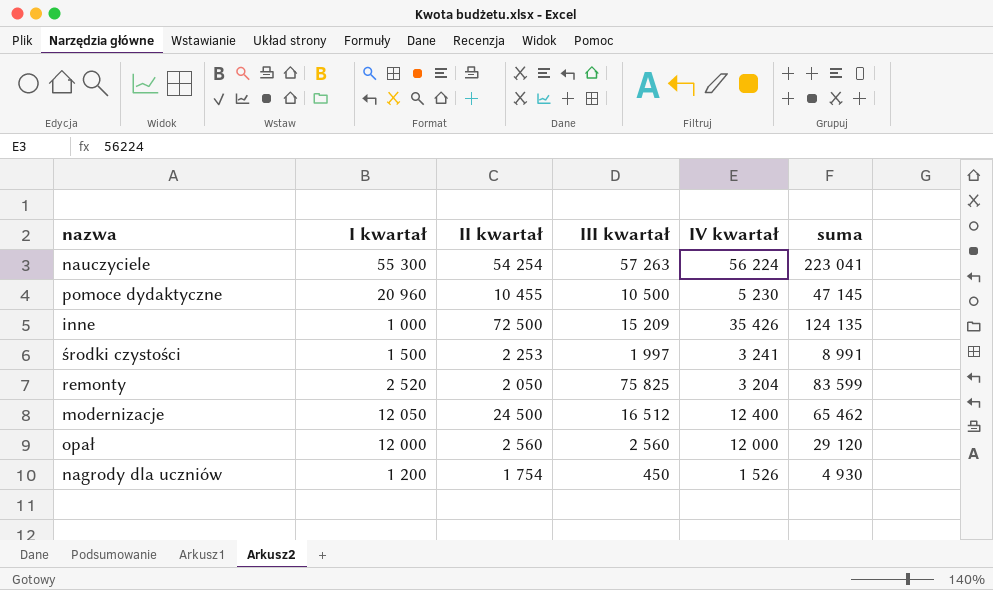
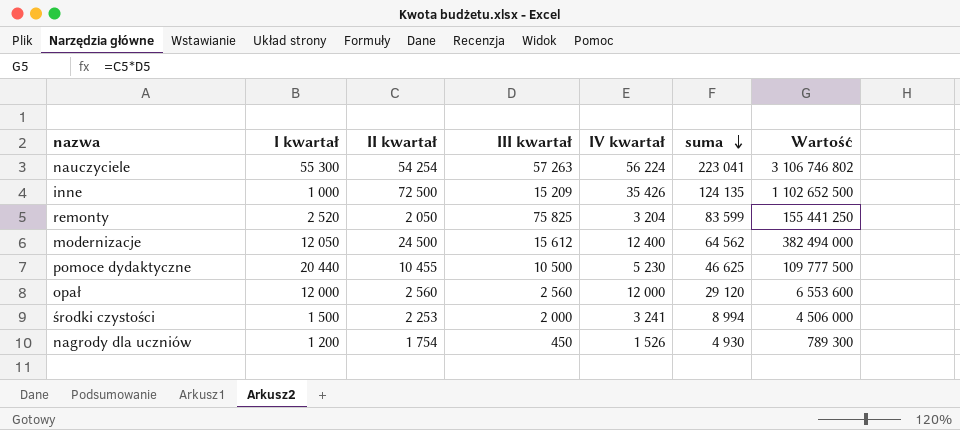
row order: none -> suma descending
column Wartość | formula: none -> [II kwartał] * [III kwartał]
modernizacje | III kwartał: 16 512 -> 15 612
modernizacje | suma: 65 462 -> 64 562
pomoce dydaktyczne | I kwartał: 20 960 -> 20 440
pomoce dydaktyczne | suma: 47 145 -> 46 625
środki czystości | III kwartał: 1 997 -> 2 000
środki czystości | suma: 8 991 -> 8 994

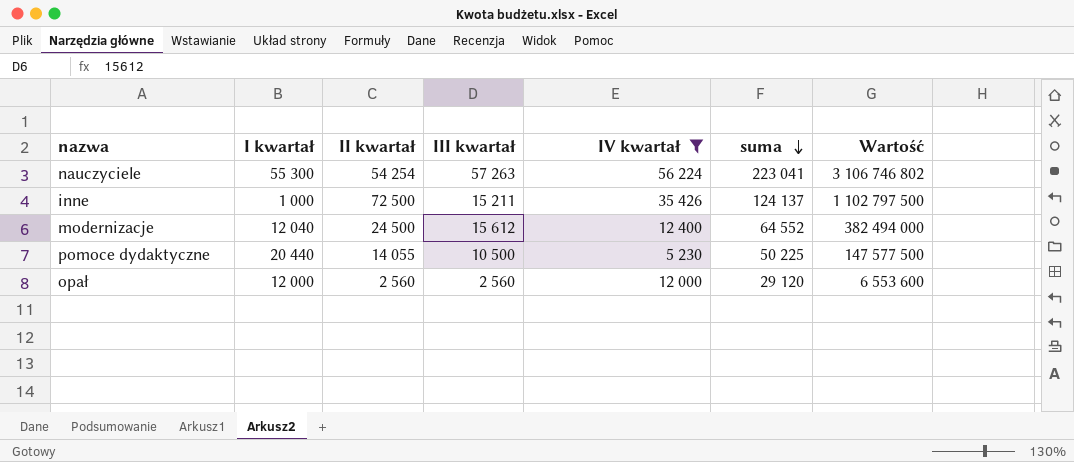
filter: none -> IV kwartał >= 5 230
inne | III kwartał: 15 209 -> 15 211
inne | suma: 124 135 -> 124 137
inne | Wartość: 1 102 652 500 -> 1 102 797 500
modernizacje | I kwartał: 12 050 -> 12 040
modernizacje | suma: 64 562 -> 64 552
pomoce dydaktyczne | II kwartał: 10 455 -> 14 055
pomoce dydaktyczne | suma: 46 625 -> 50 225
pomoce dydaktyczne | Wartość: 109 777 500 -> 147 577 500

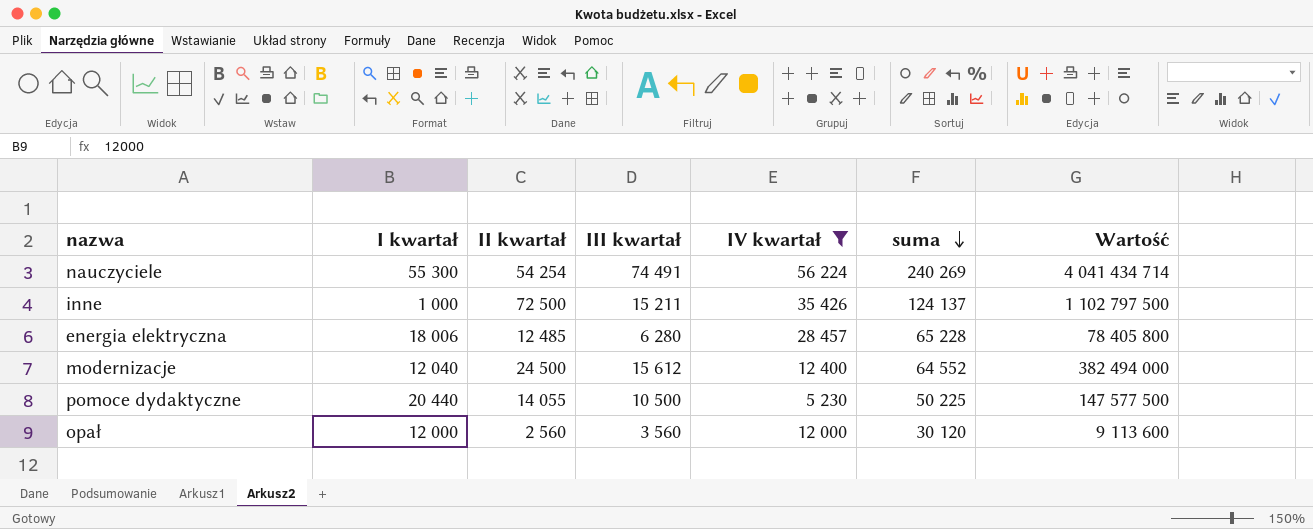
nauczyciele | III kwartał: 57 263 -> 74 491
nauczyciele | suma: 223 041 -> 240 269
nauczyciele | Wartość: 3 106 746 802 -> 4 041 434 714
row energia elektryczna: none -> 18 006 | 12 485 | 6 280 | 28 457 | 65 228 | 78 405 800
opał | III kwartał: 2 560 -> 3 560
opał | suma: 29 120 -> 30 120
opał | Wartość: 6 553 600 -> 9 113 600

